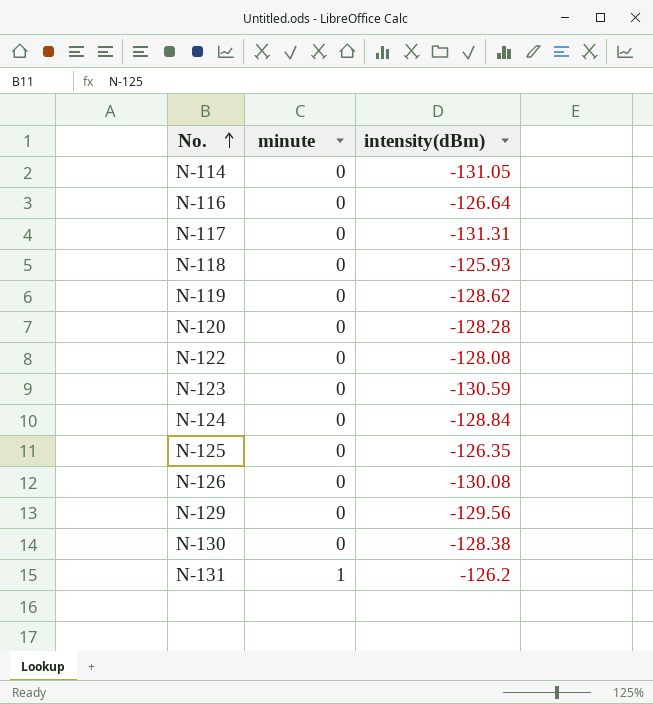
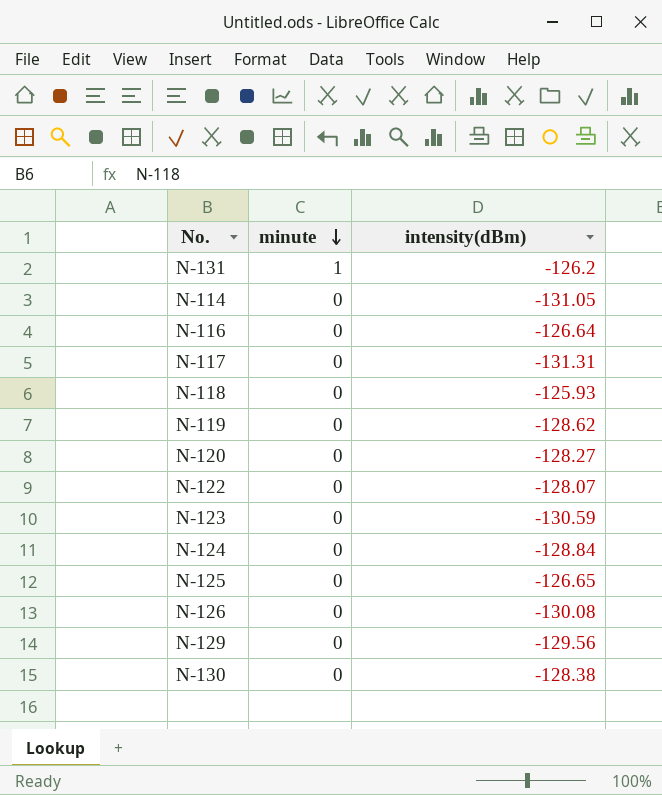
row order: No. ascending -> minute descending
N-120 | intensity(dBm): -128.28 -> -128.27
N-122 | intensity(dBm): -128.08 -> -128.07
N-125 | intensity(dBm): -126.35 -> -126.65

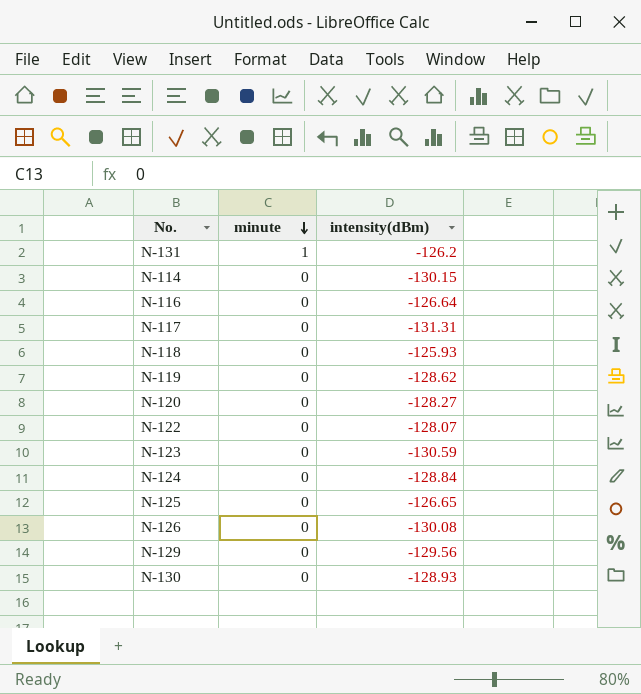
N-114 | intensity(dBm): -131.05 -> -130.15
N-130 | intensity(dBm): -128.38 -> -128.93

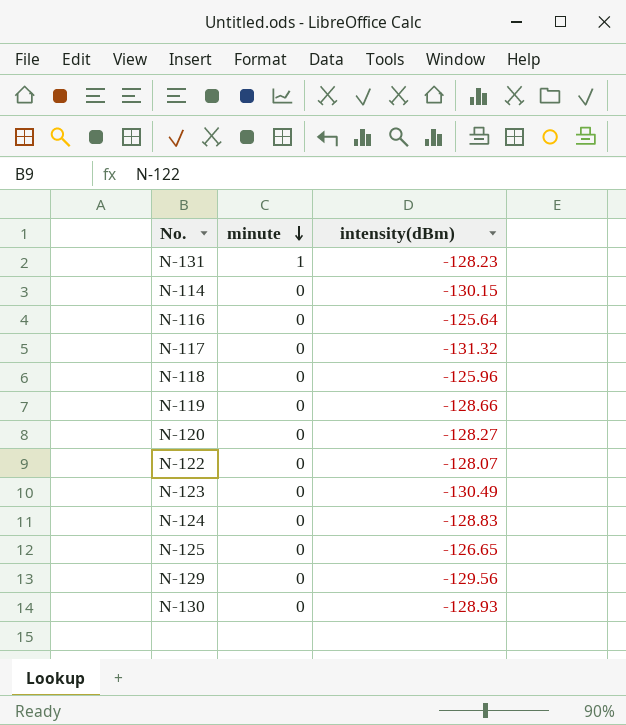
row N-126: 0 | -130.08 -> none
N-131 | intensity(dBm): -126.2 -> -128.23
N-116 | intensity(dBm): -126.64 -> -125.64
N-117 | intensity(dBm): -131.31 -> -131.32
N-118 | intensity(dBm): -125.93 -> -125.96
N-119 | intensity(dBm): -128.62 -> -128.66
N-123 | intensity(dBm): -130.59 -> -130.49
N-124 | intensity(dBm): -128.84 -> -128.83

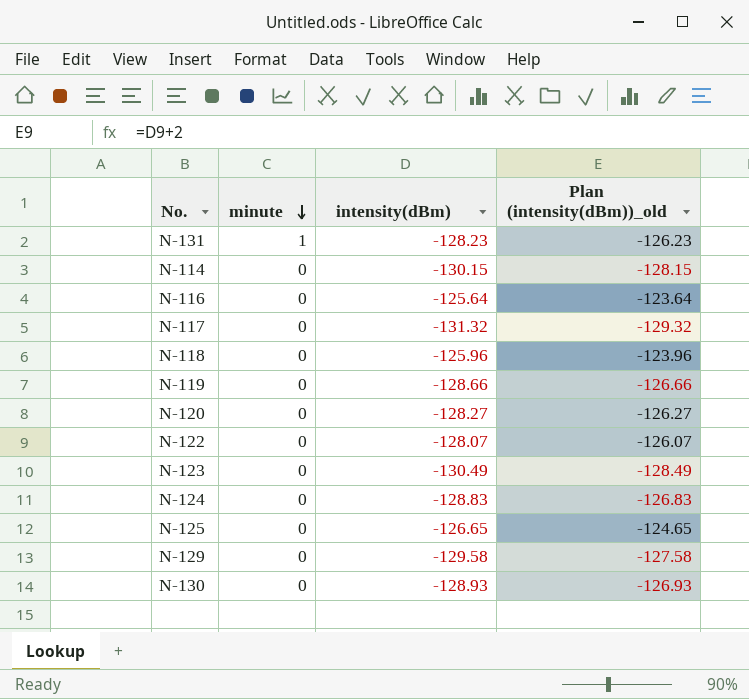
column Plan (intensity(dBm))_old | formula: none -> [intensity(dBm)] + 2
N-129 | intensity(dBm): -129.56 -> -129.58

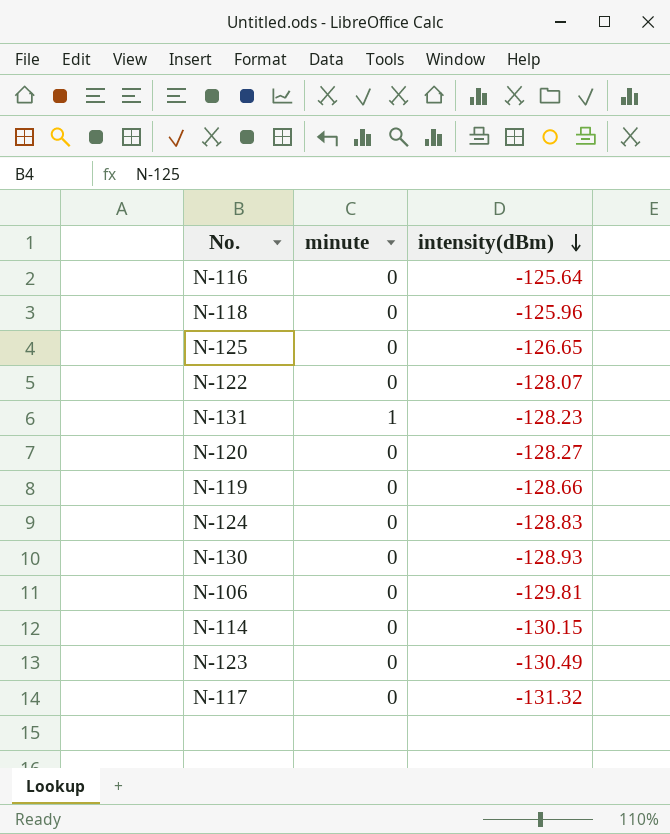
row order: minute descending -> intensity(dBm) descending
column Plan (intensity(dBm))_old | formula: [intensity(dBm)] + 2 -> none
row N-129: 0 | -129.58 | -127.58 -> none
row N-106: none -> 0 | -129.81

